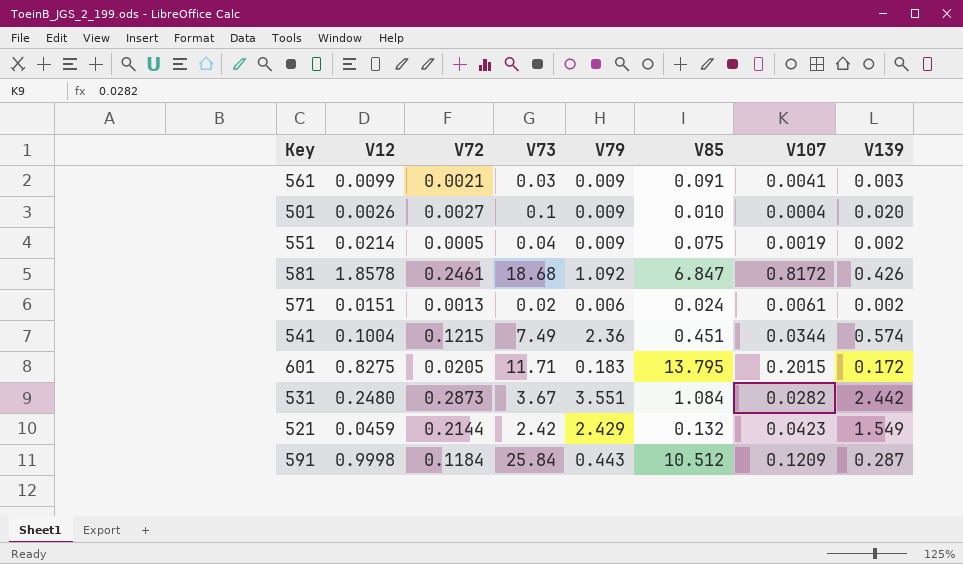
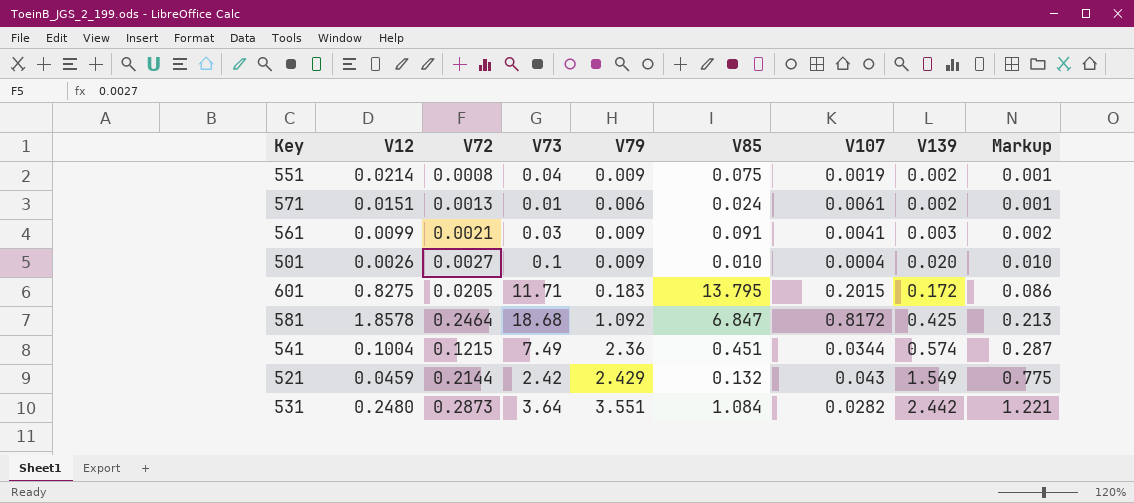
row order: none -> V139 ascending
column Markup | formula: none -> [V139] * 0.5
row 591: 0.9998 | 0.1184 | 25.84 | 0.443 | 10.512 | 0.1209 | 0.287 -> none
551 | V72: 0.0005 -> 0.0008
571 | V73: 0.02 -> 0.01
581 | V72: 0.2461 -> 0.2464
581 | V139: 0.426 -> 0.425
521 | V107: 0.0423 -> 0.043
531 | V73: 3.67 -> 3.64

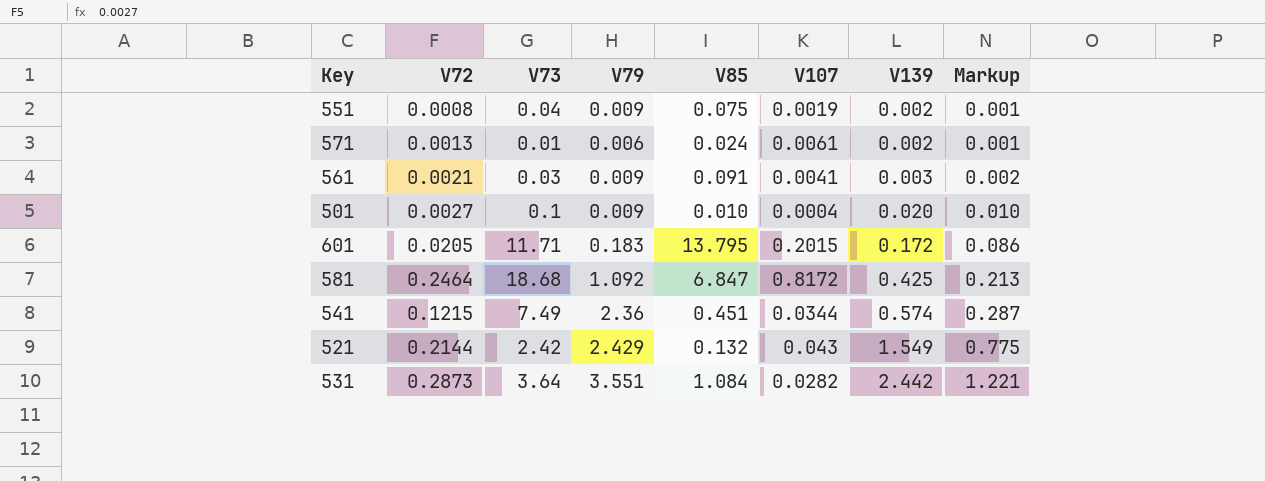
column V12 | position: 2 -> none

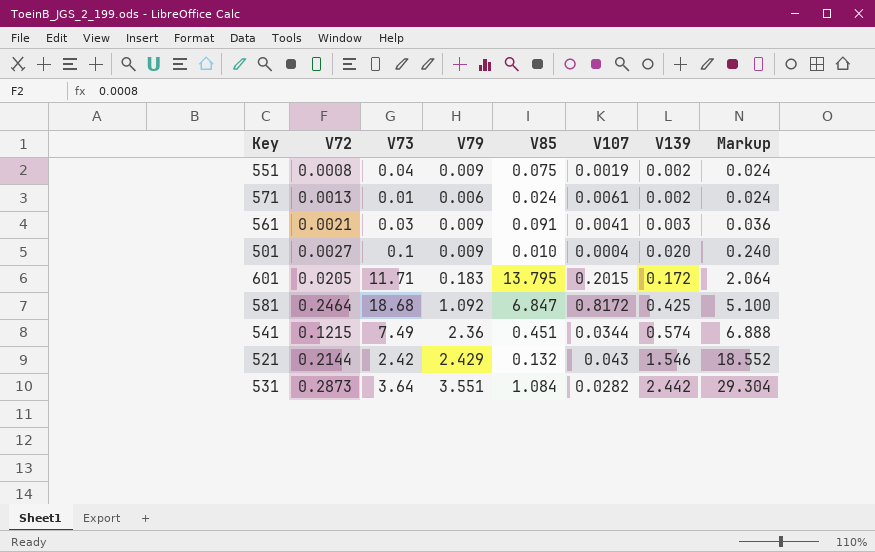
column Markup | formula: [V139] * 0.5 -> [V139] * 12
521 | V139: 1.549 -> 1.546

